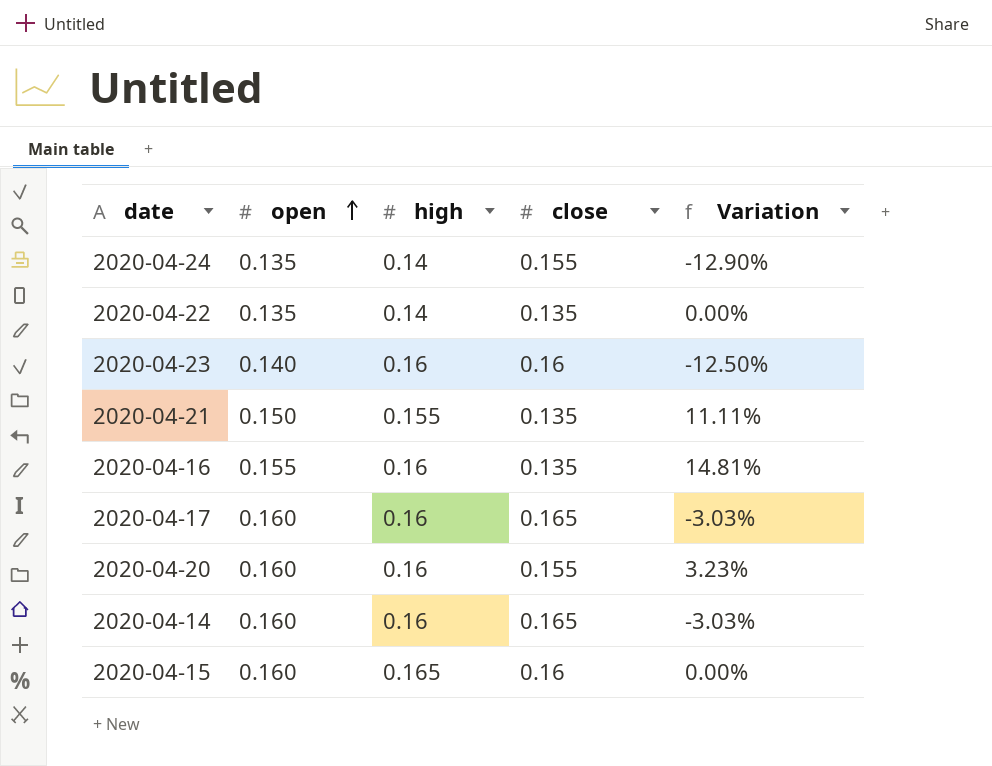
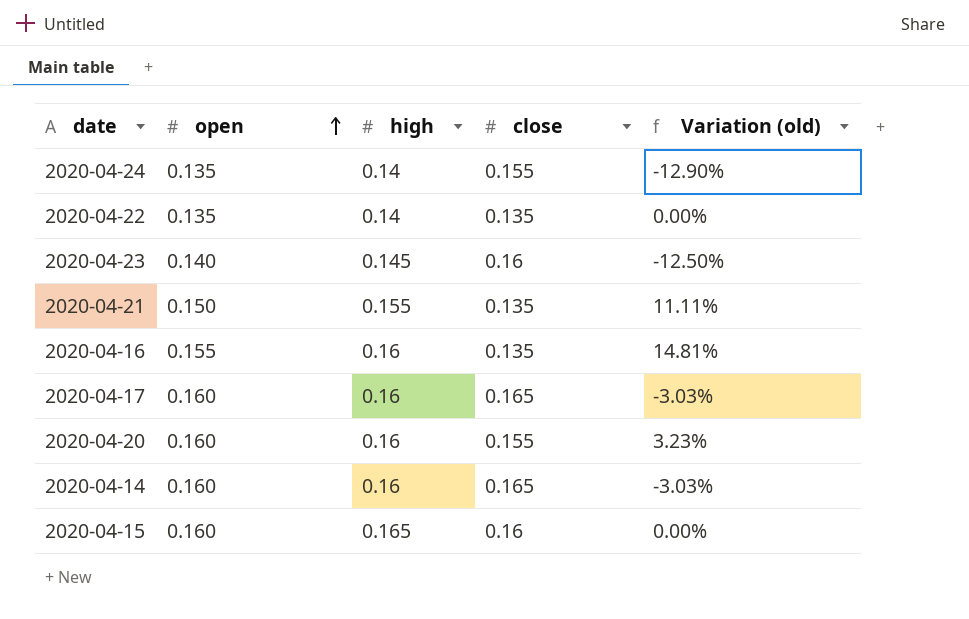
column name: Variation -> Variation (old)
2020-04-23 | high: 0.16 -> 0.145

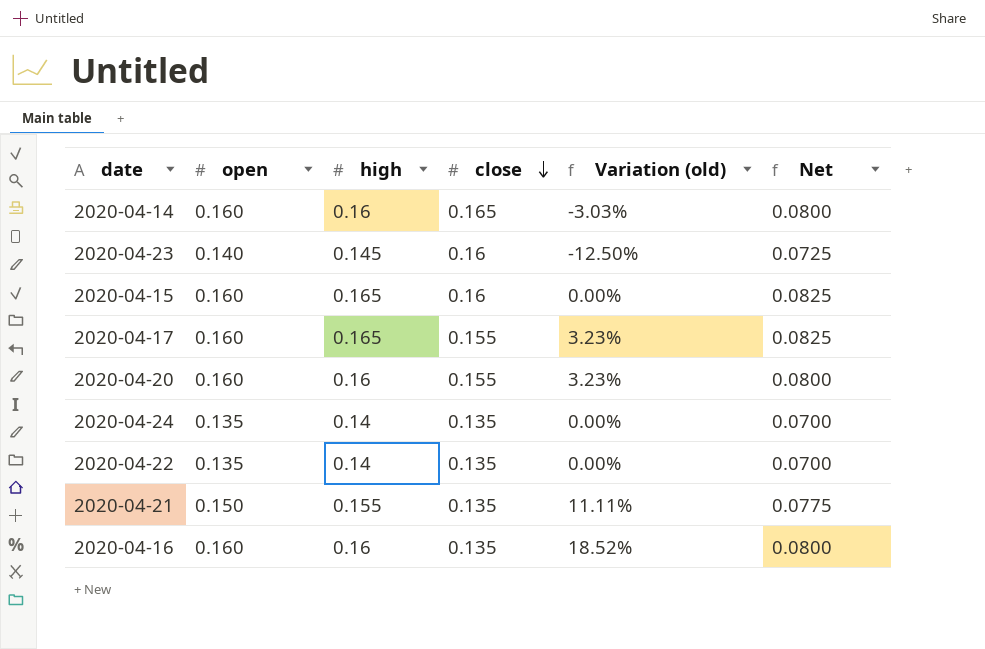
row order: open ascending -> close descending
column Net | formula: none -> [high] * 0.5
2020-04-17 | high: 0.16 -> 0.165
2020-04-17 | close: 0.165 -> 0.155
2020-04-17 | Variation (old): -3.03% -> 3.23%
2020-04-24 | close: 0.155 -> 0.135
2020-04-24 | Variation (old): -12.90% -> 0.00%
2020-04-16 | open: 0.155 -> 0.160
2020-04-16 | Variation (old): 14.81% -> 18.52%

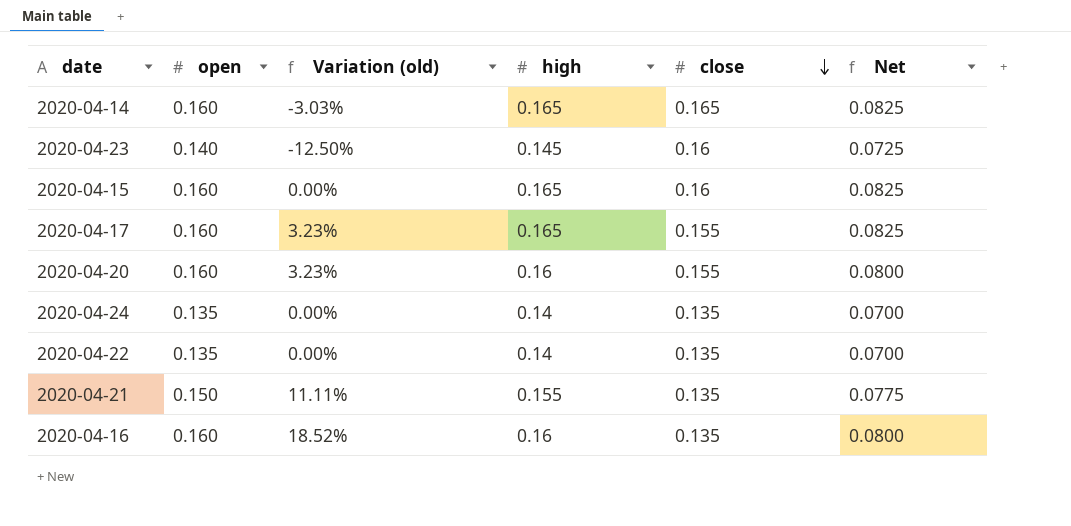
column Variation (old) | position: 5 -> 3
2020-04-14 | high: 0.16 -> 0.165
2020-04-14 | Net: 0.0800 -> 0.0825

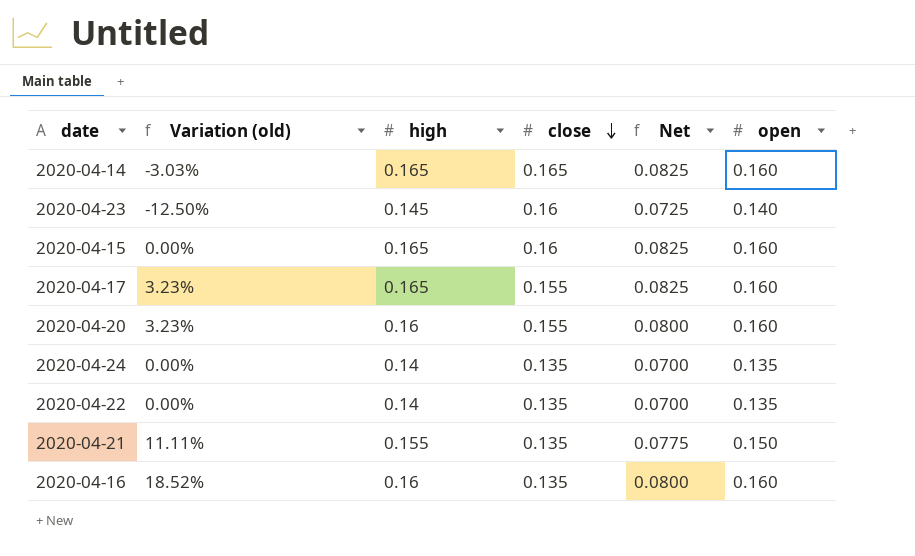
column open | position: 2 -> 6

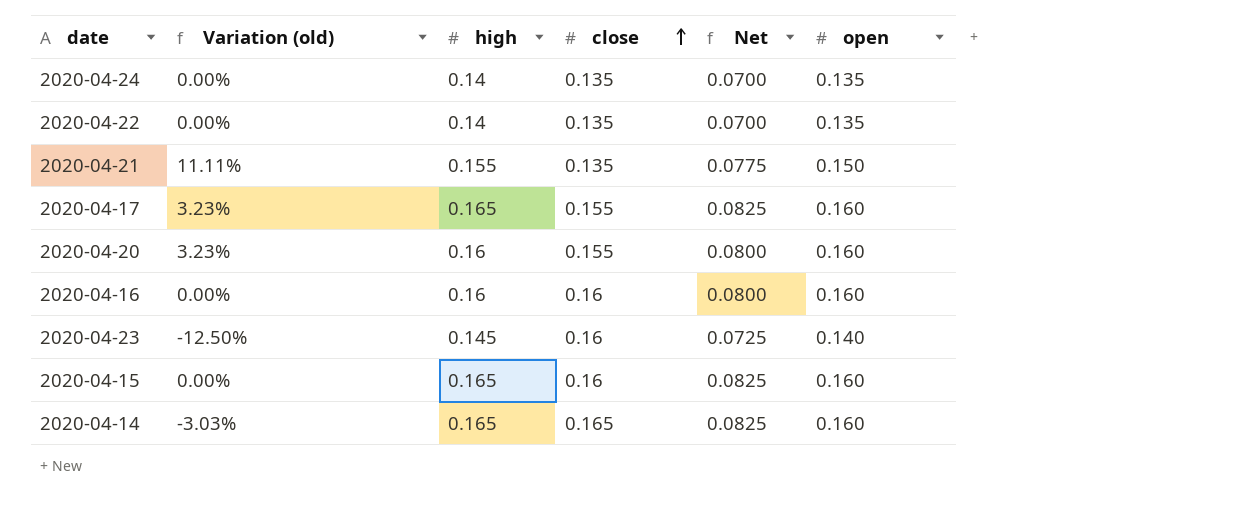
row order: close descending -> close ascending
2020-04-16 | Variation (old): 18.52% -> 0.00%
2020-04-16 | close: 0.135 -> 0.16

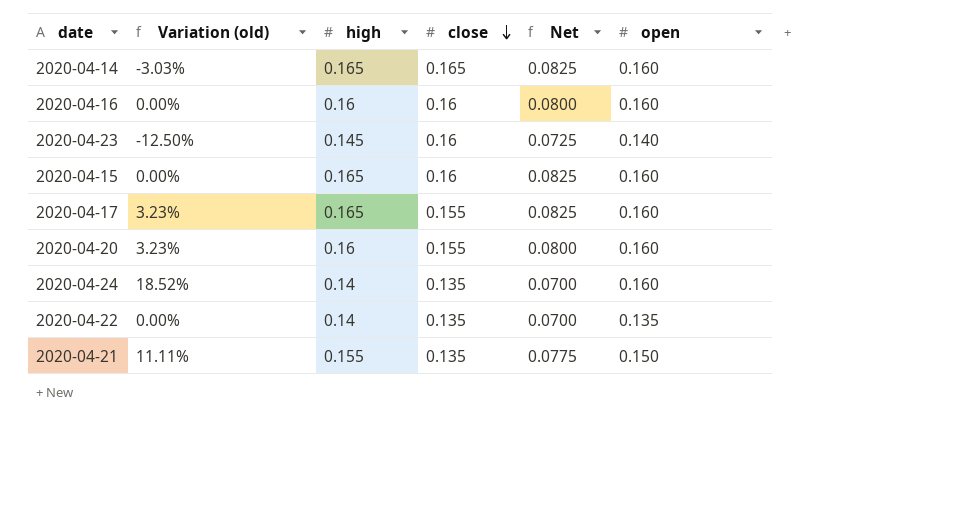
row order: close ascending -> close descending
2020-04-24 | Variation (old): 0.00% -> 18.52%
2020-04-24 | open: 0.135 -> 0.160

